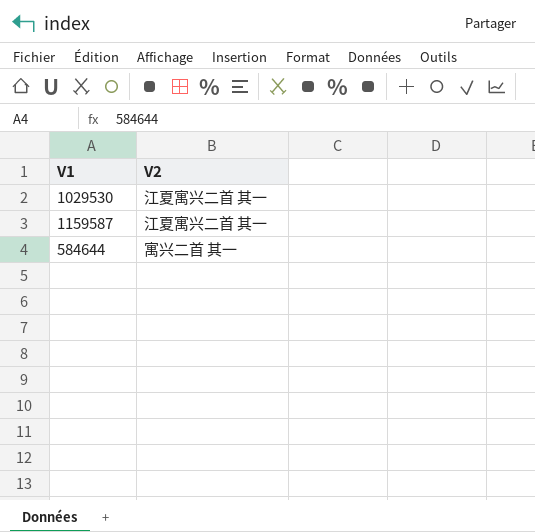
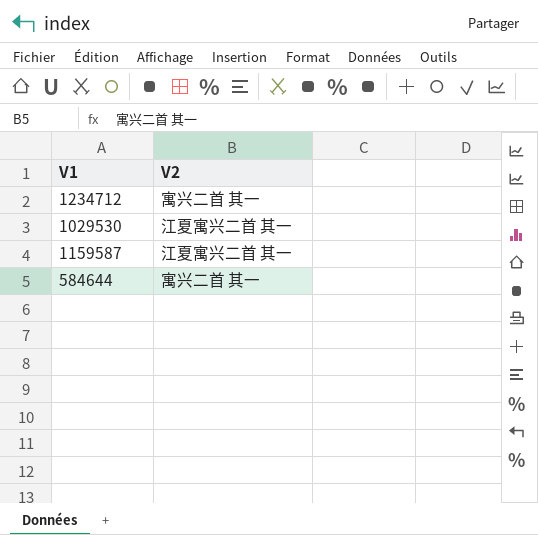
row 1234712: none -> 寓兴二首 其一

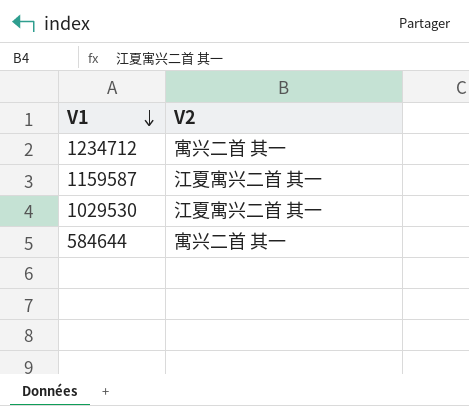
row order: none -> V1 descending

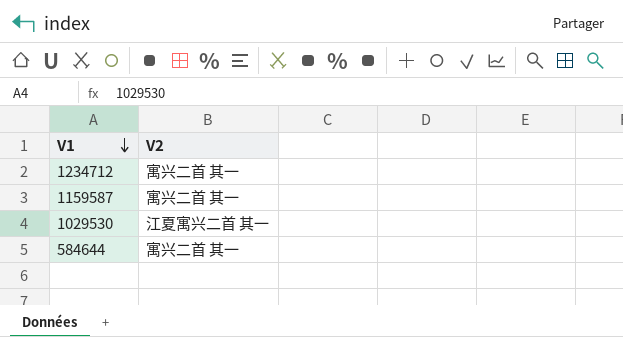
1159587 | V2: 江夏寓兴二首 其一 -> 寓兴二首 其一

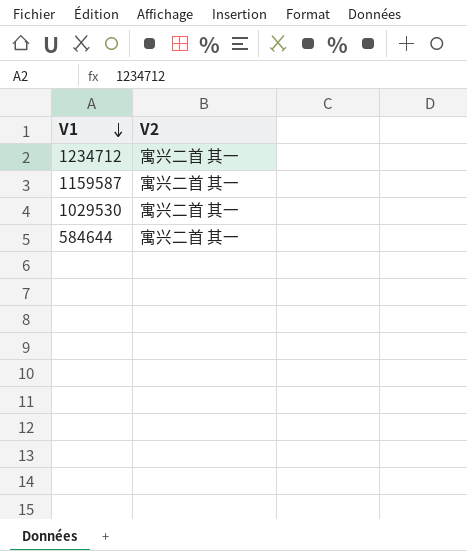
1029530 | V2: 江夏寓兴二首 其一 -> 寓兴二首 其一

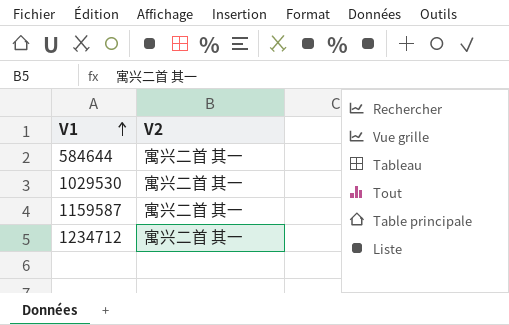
row order: V1 descending -> V1 ascending

